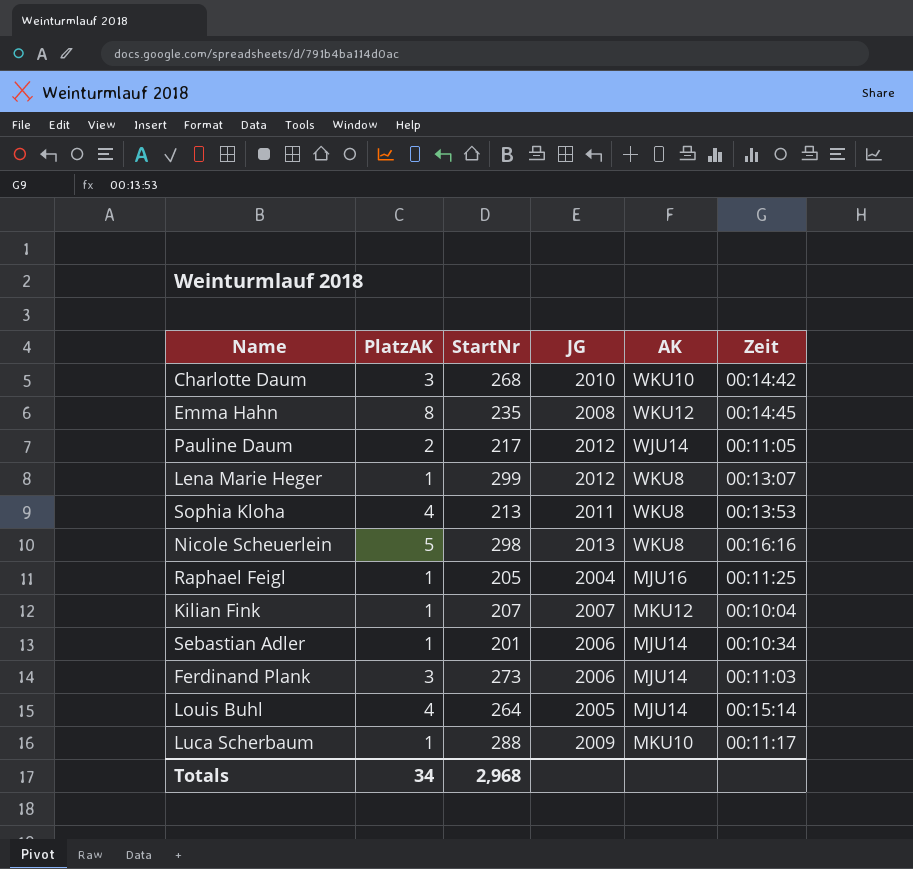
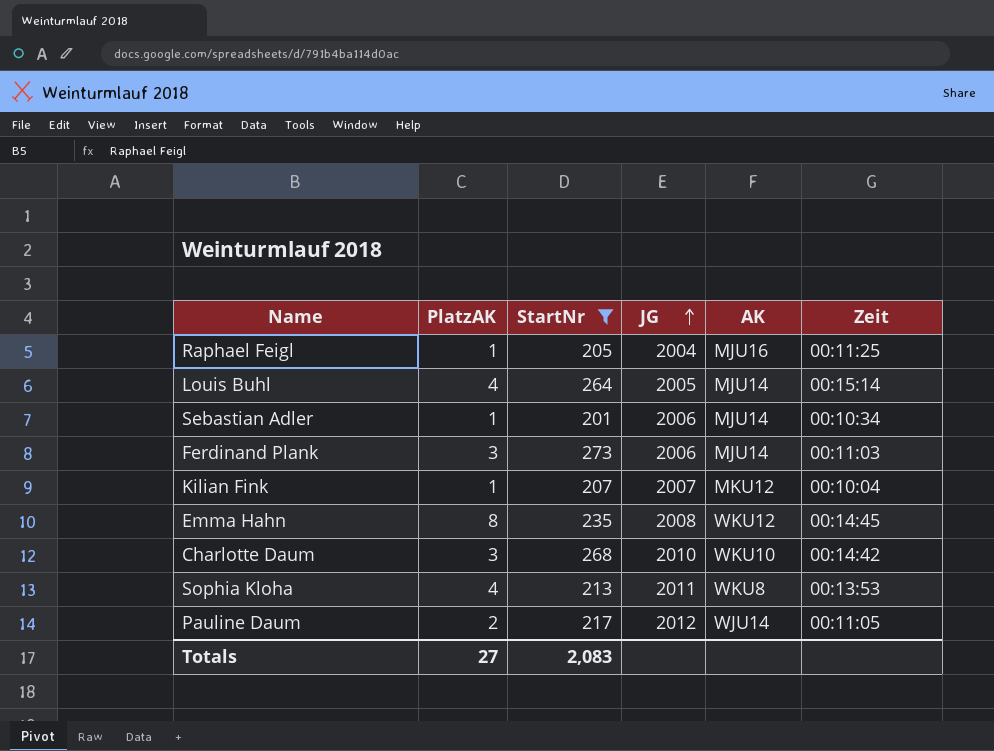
filter: none -> StartNr <= 273
row order: none -> JG ascending
Totals | PlatzAK: 34 -> 27
Totals | StartNr: 2,968 -> 2,083

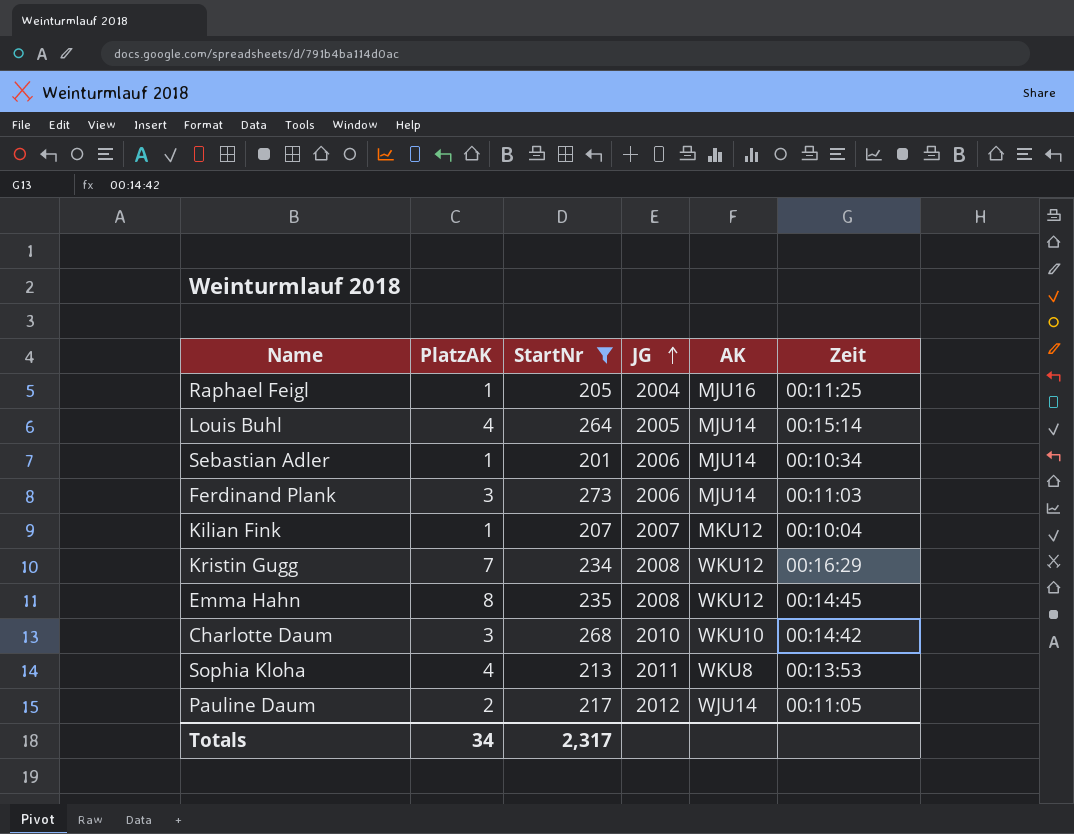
row Kristin Gugg: none -> 7 | 234 | 2008 | WKU12 | 00:16:29
Totals | PlatzAK: 27 -> 34
Totals | StartNr: 2,083 -> 2,317

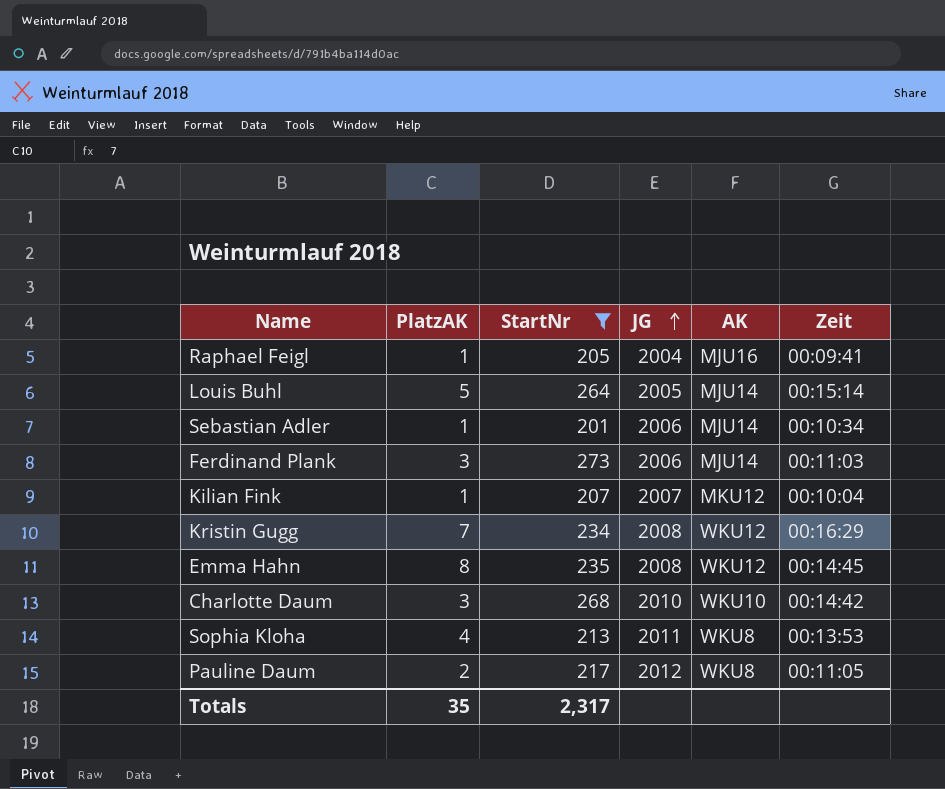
Raphael Feigl | Zeit: 00:11:25 -> 00:09:41
Louis Buhl | PlatzAK: 4 -> 5
Pauline Daum | AK: WJU14 -> WKU8
Totals | PlatzAK: 34 -> 35

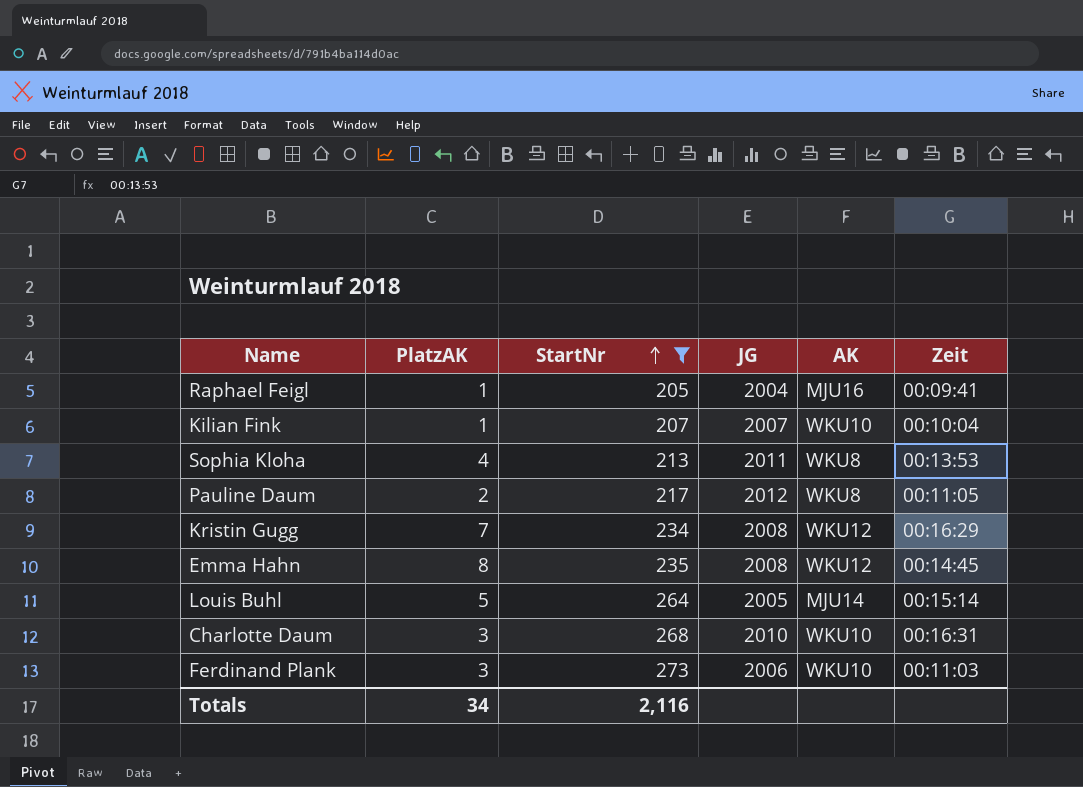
row order: JG ascending -> StartNr ascending
row Sebastian Adler: 1 | 201 | 2006 | MJU14 | 00:10:34 -> none
Kilian Fink | AK: MKU12 -> WKU10
Charlotte Daum | Zeit: 00:14:42 -> 00:16:31
Ferdinand Plank | AK: MJU14 -> WKU10
Totals | PlatzAK: 35 -> 34
Totals | StartNr: 2,317 -> 2,116

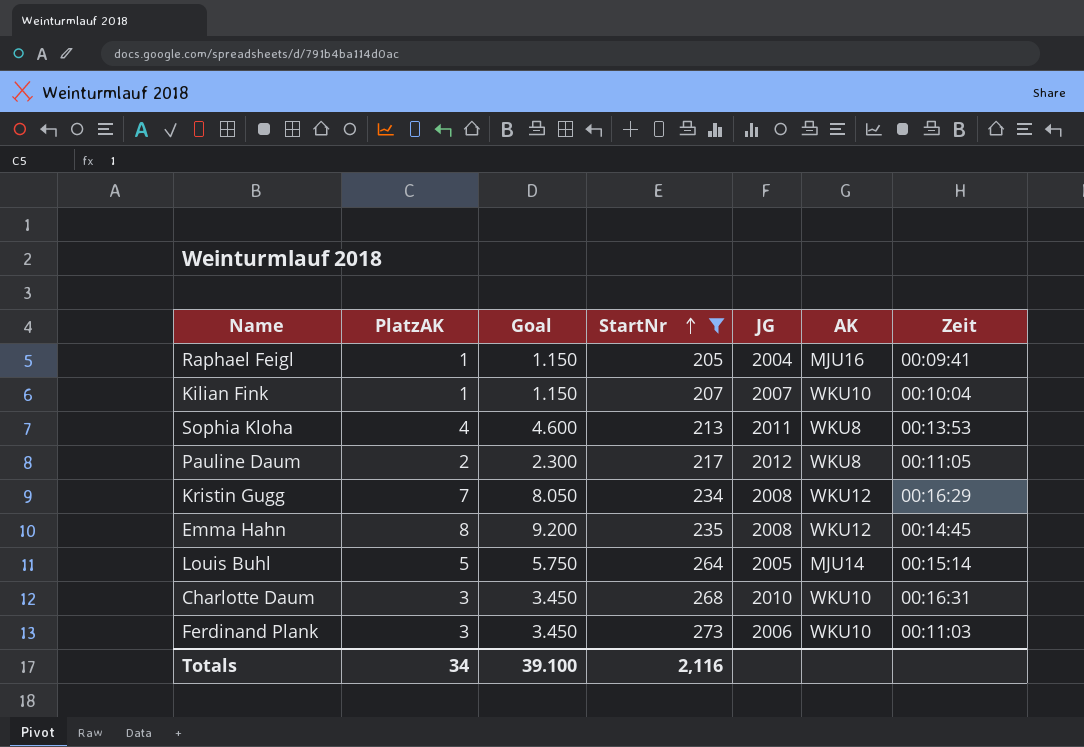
column Goal | formula: none -> [PlatzAK] * 1.15

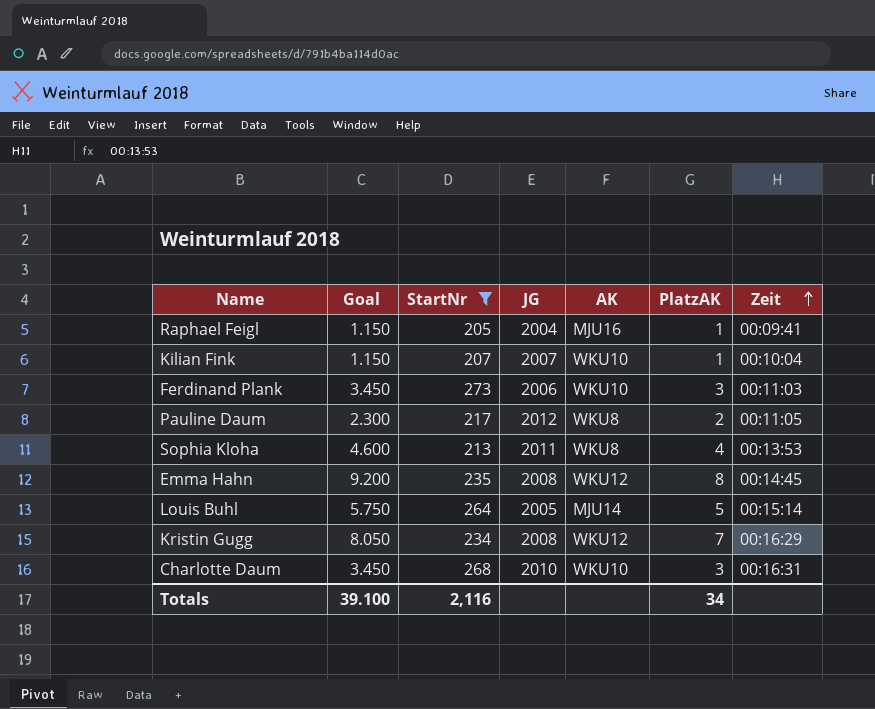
row order: StartNr ascending -> Zeit ascending
column PlatzAK | position: 2 -> 6

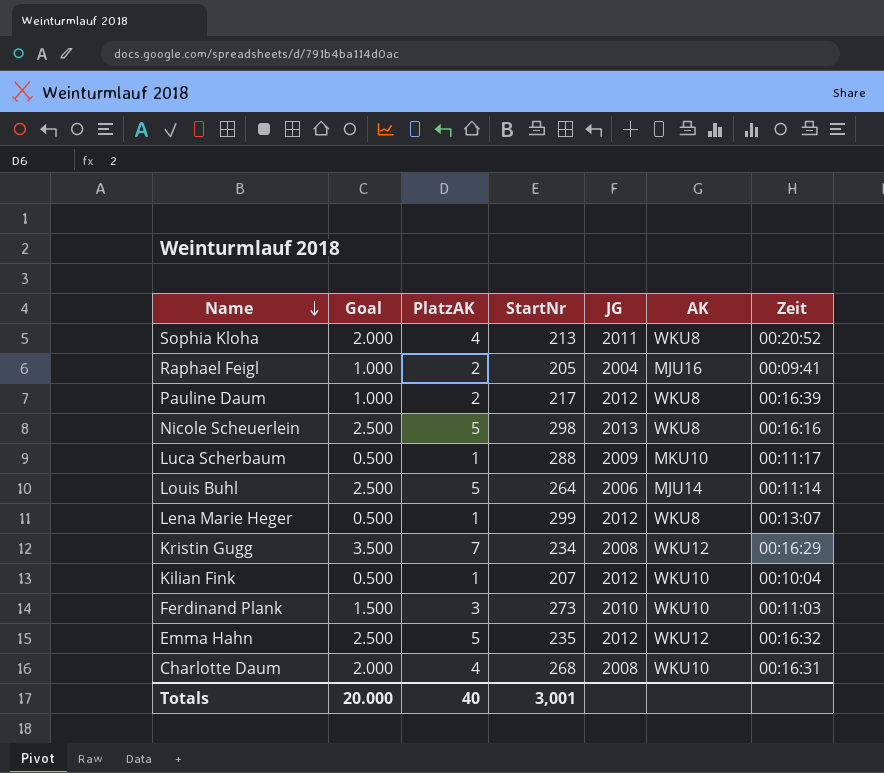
filter: StartNr <= 273 -> none
row order: Zeit ascending -> Name descending
column Goal | formula: [PlatzAK] * 1.15 -> [PlatzAK] * 0.5
column PlatzAK | position: 6 -> 3
Sophia Kloha | Zeit: 00:13:53 -> 00:20:52
Raphael Feigl | PlatzAK: 1 -> 2
Pauline Daum | Zeit: 00:11:05 -> 00:16:39
Louis Buhl | JG: 2005 -> 2006
Louis Buhl | Zeit: 00:15:14 -> 00:11:14
Kilian Fink | JG: 2007 -> 2012
Ferdinand Plank | JG: 2006 -> 2010
Emma Hahn | PlatzAK: 8 -> 5
Emma Hahn | JG: 2008 -> 2012
Emma Hahn | Zeit: 00:14:45 -> 00:16:32
Charlotte Daum | PlatzAK: 3 -> 4
Charlotte Daum | JG: 2010 -> 2008
Totals | Goal: 39.100 -> 20.000
Totals | PlatzAK: 34 -> 40
Totals | StartNr: 2,116 -> 3,001

